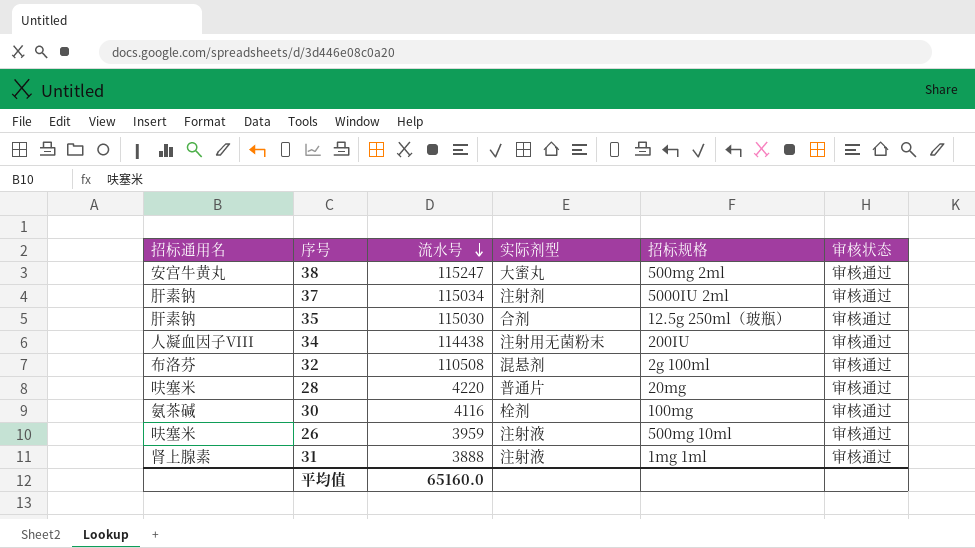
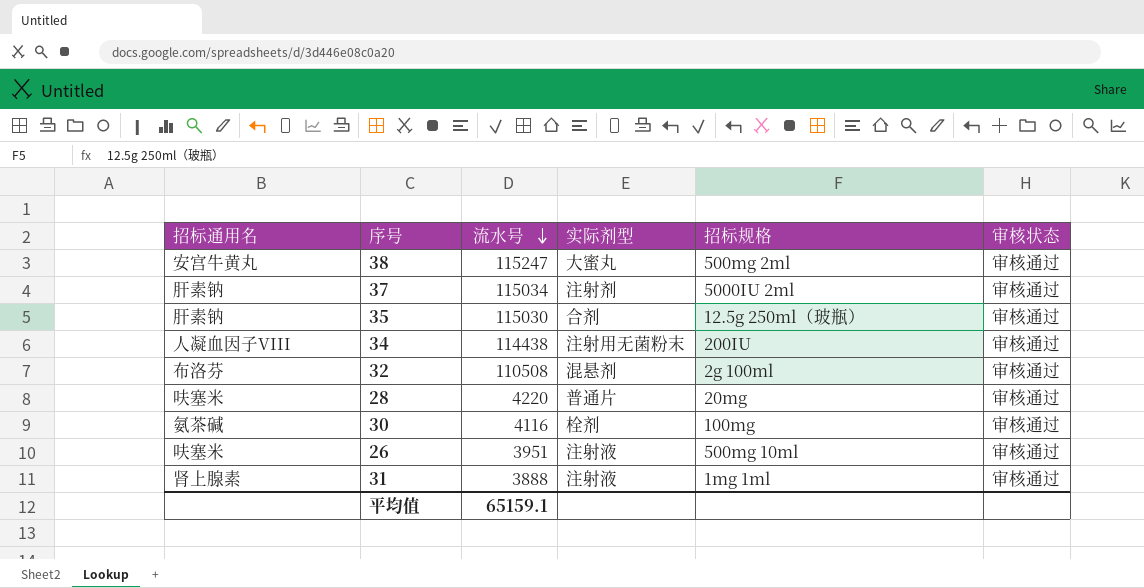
26 | 流水号: 3959 -> 3951
平均值 | 流水号: 65160.0 -> 65159.1

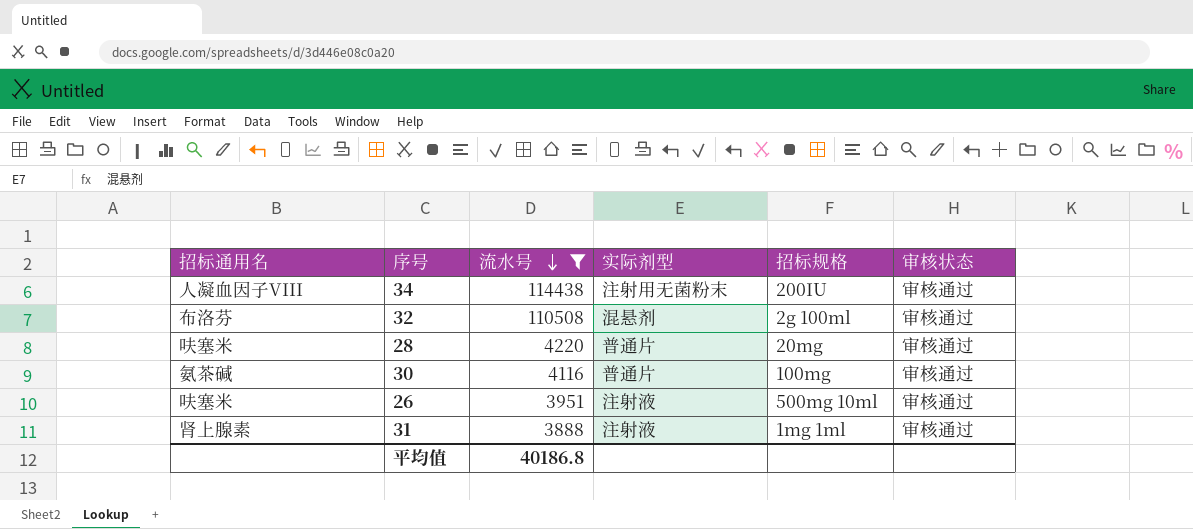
filter: none -> 流水号 <= 114438
30 | 实际剂型: 栓剂 -> 普通片
平均值 | 流水号: 65159.1 -> 40186.8

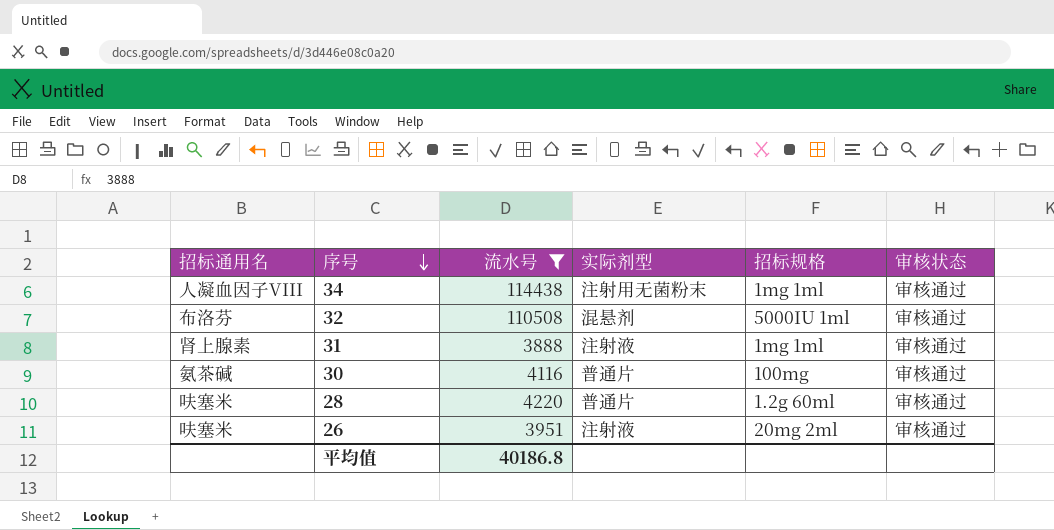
row order: 流水号 descending -> 序号 descending
34 | 招标规格: 200IU -> 1mg 1ml
32 | 招标规格: 2g 100ml -> 5000IU 1ml
28 | 招标规格: 20mg -> 1.2g 60ml
26 | 招标规格: 500mg 10ml -> 20mg 2ml

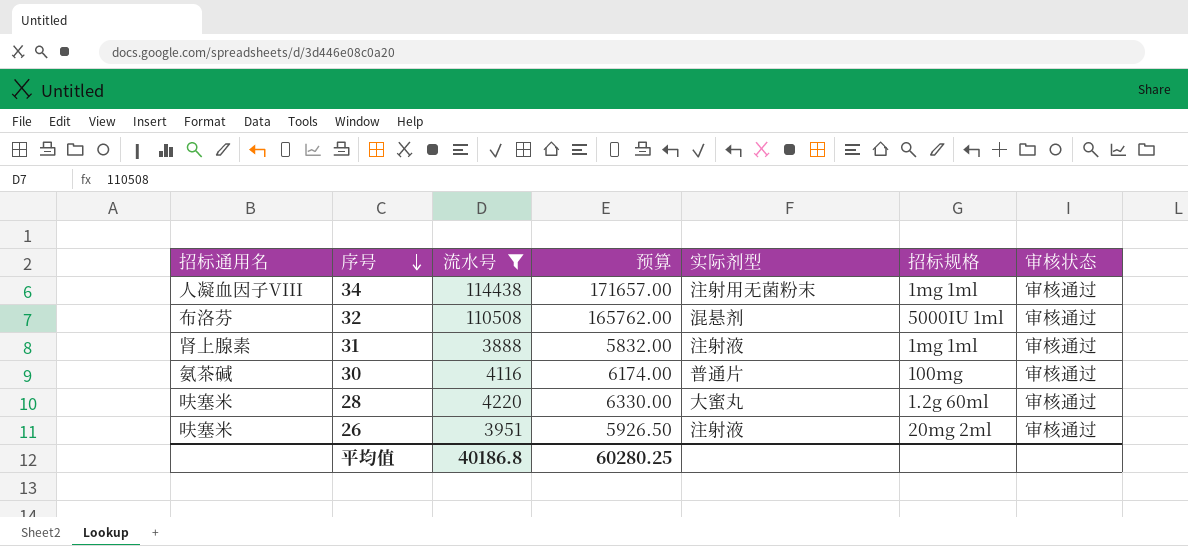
column 预算 | formula: none -> [流水号] * 1.5
28 | 实际剂型: 普通片 -> 大蜜丸

